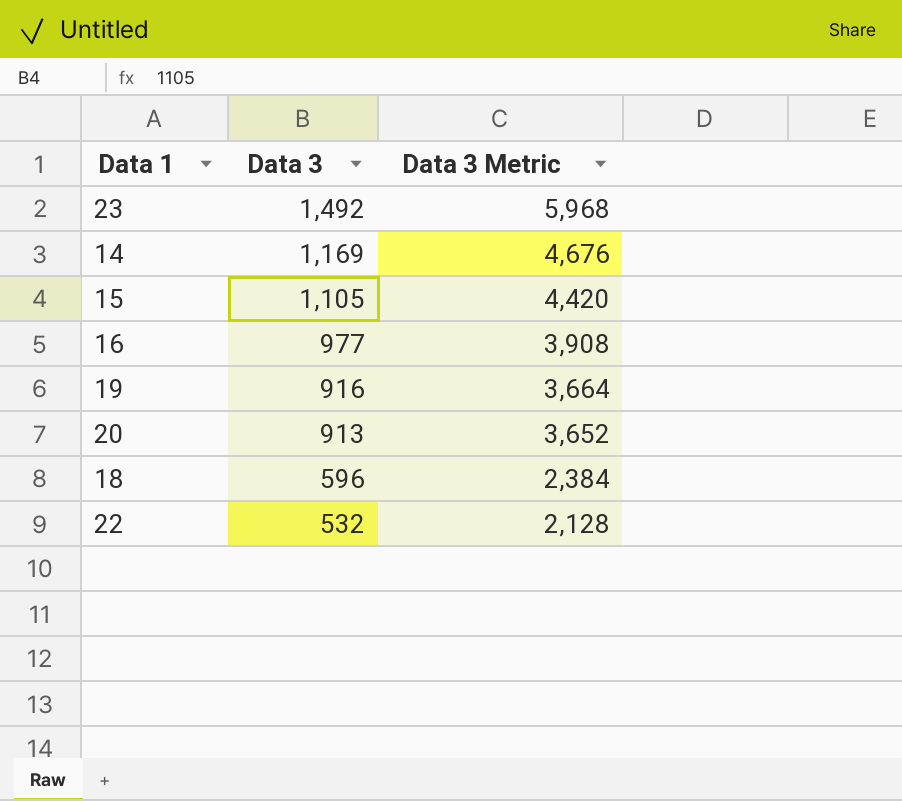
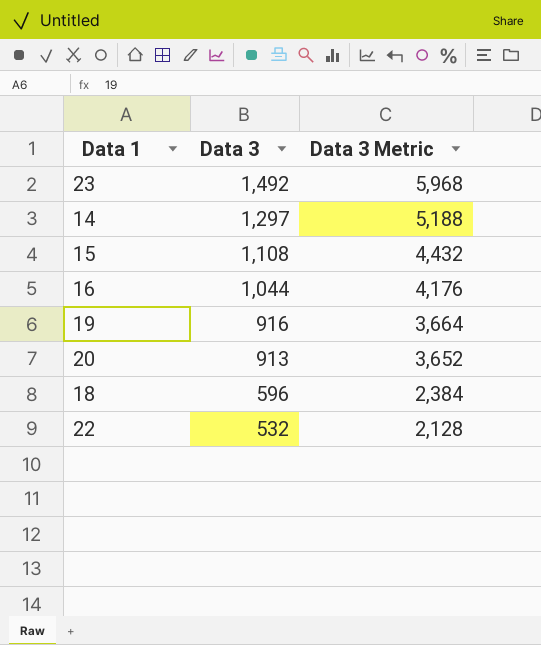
14 | Data 3: 1,169 -> 1,297
14 | Data 3 Metric: 4,676 -> 5,188
15 | Data 3: 1,105 -> 1,108
15 | Data 3 Metric: 4,420 -> 4,432
16 | Data 3: 977 -> 1,044
16 | Data 3 Metric: 3,908 -> 4,176

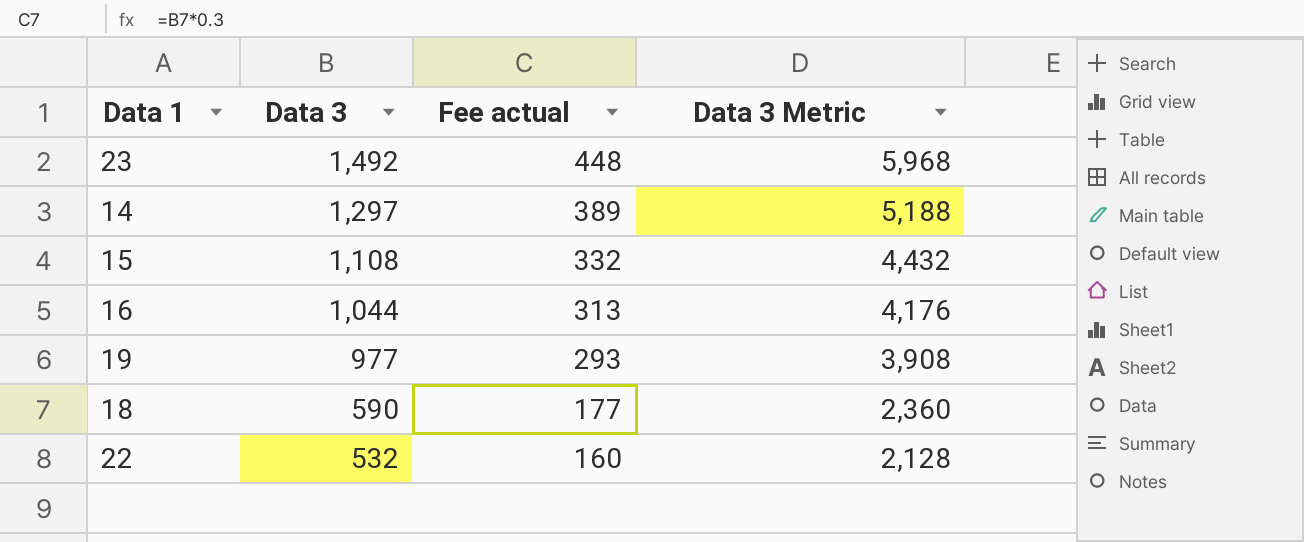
column Fee actual | formula: none -> [Data 3] * 0.3
row 20: 913 | 3,652 -> none
19 | Data 3: 916 -> 977
19 | Data 3 Metric: 3,664 -> 3,908
18 | Data 3: 596 -> 590
18 | Data 3 Metric: 2,384 -> 2,360

